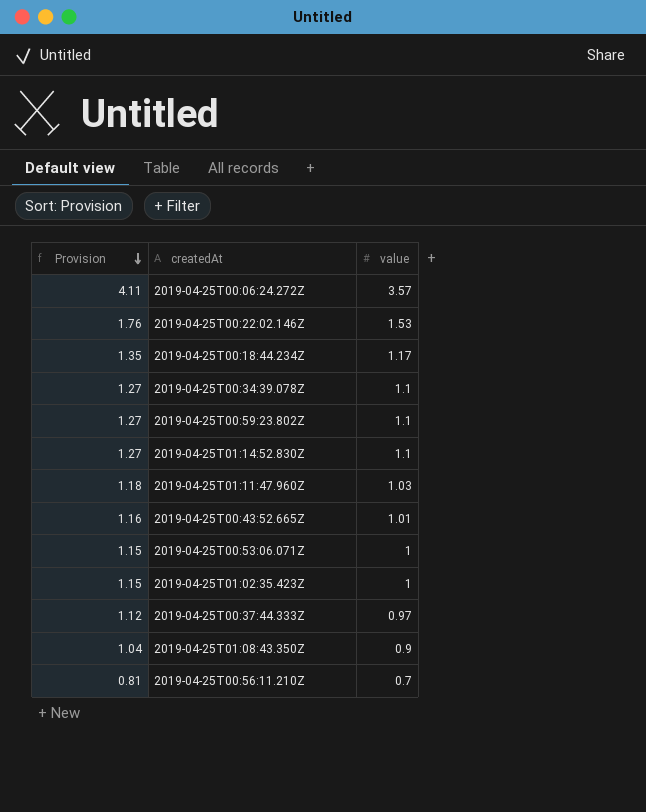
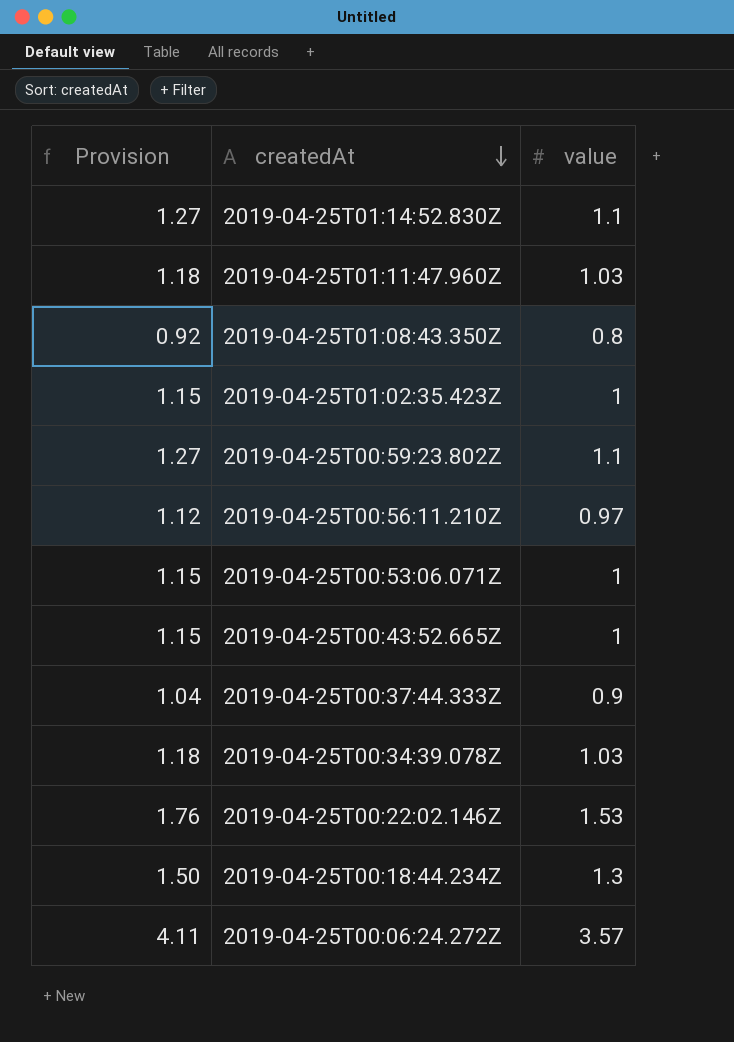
row order: Provision descending -> createdAt descending
2019-04-25T01:08:43.350Z | Provision: 1.04 -> 0.92
2019-04-25T01:08:43.350Z | value: 0.9 -> 0.8
2019-04-25T00:56:11.210Z | Provision: 0.81 -> 1.12
2019-04-25T00:56:11.210Z | value: 0.7 -> 0.97
2019-04-25T00:43:52.665Z | Provision: 1.16 -> 1.15
2019-04-25T00:43:52.665Z | value: 1.01 -> 1
2019-04-25T00:37:44.333Z | Provision: 1.12 -> 1.04
2019-04-25T00:37:44.333Z | value: 0.97 -> 0.9
2019-04-25T00:34:39.078Z | Provision: 1.27 -> 1.18
2019-04-25T00:34:39.078Z | value: 1.1 -> 1.03
2019-04-25T00:18:44.234Z | Provision: 1.35 -> 1.50
2019-04-25T00:18:44.234Z | value: 1.17 -> 1.3

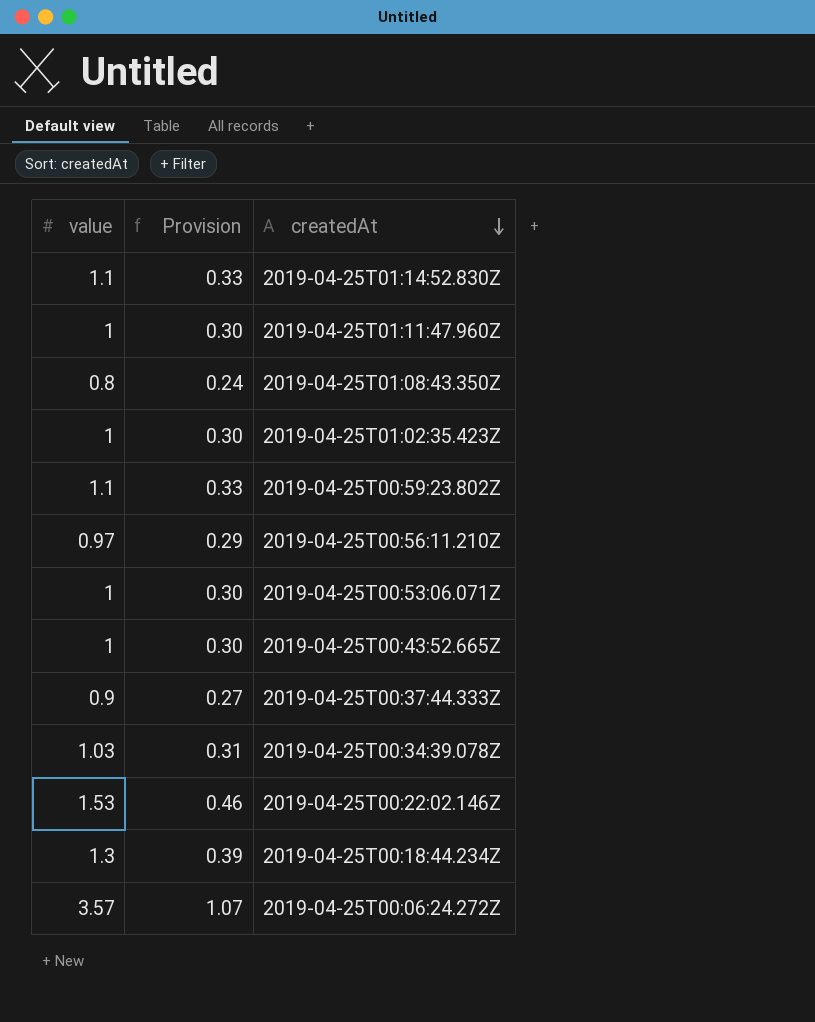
column value | position: 3 -> 1
column Provision | formula: [value] * 1.15 -> [value] * 0.3
2019-04-25T01:11:47.960Z | value: 1.03 -> 1

